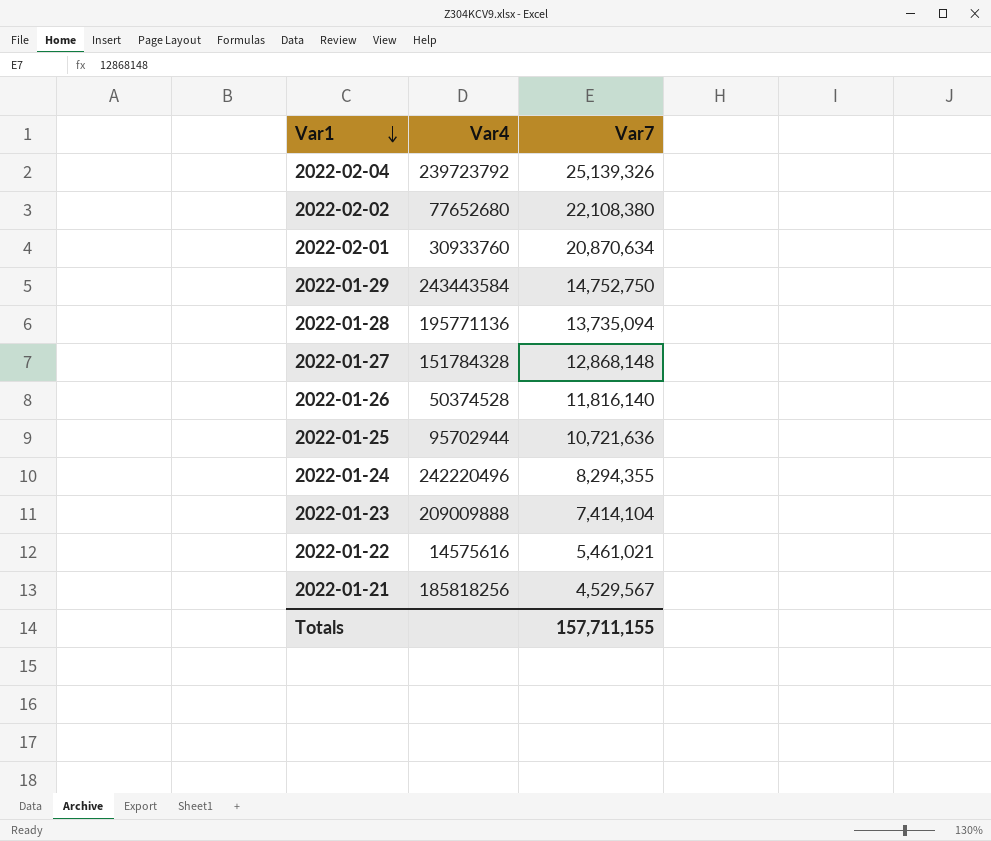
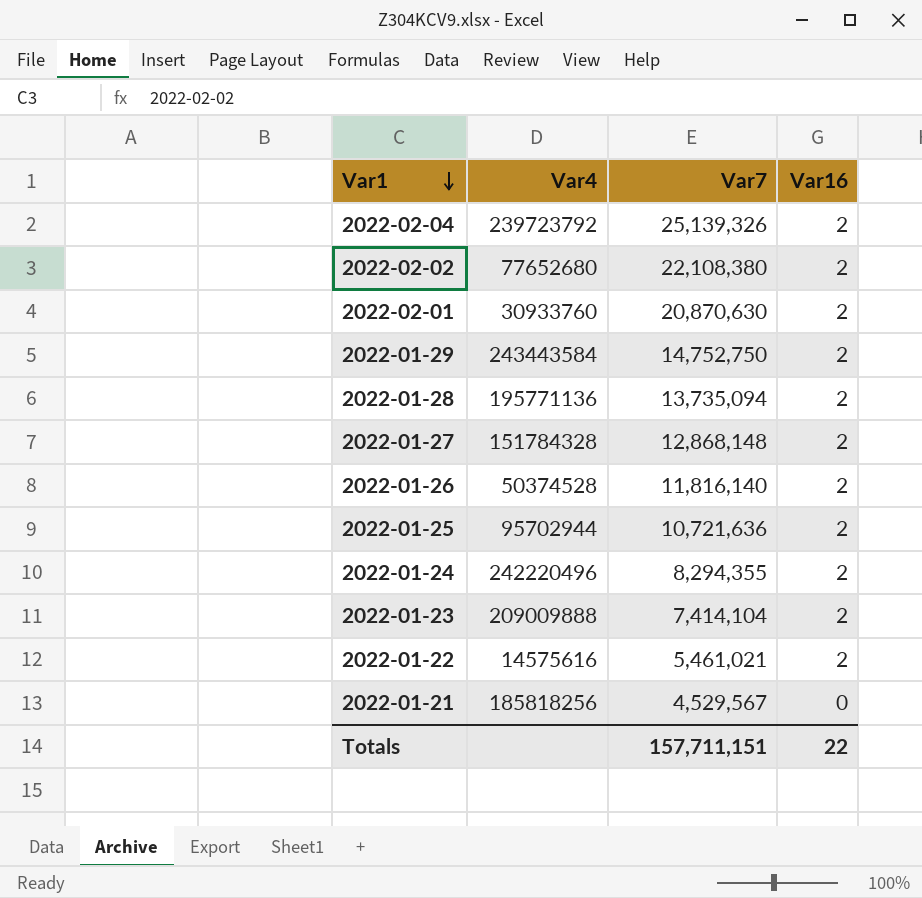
column Var16 | position: none -> 4
2022-02-01 | Var7: 20,870,634 -> 20,870,630
Totals | Var7: 157,711,155 -> 157,711,151

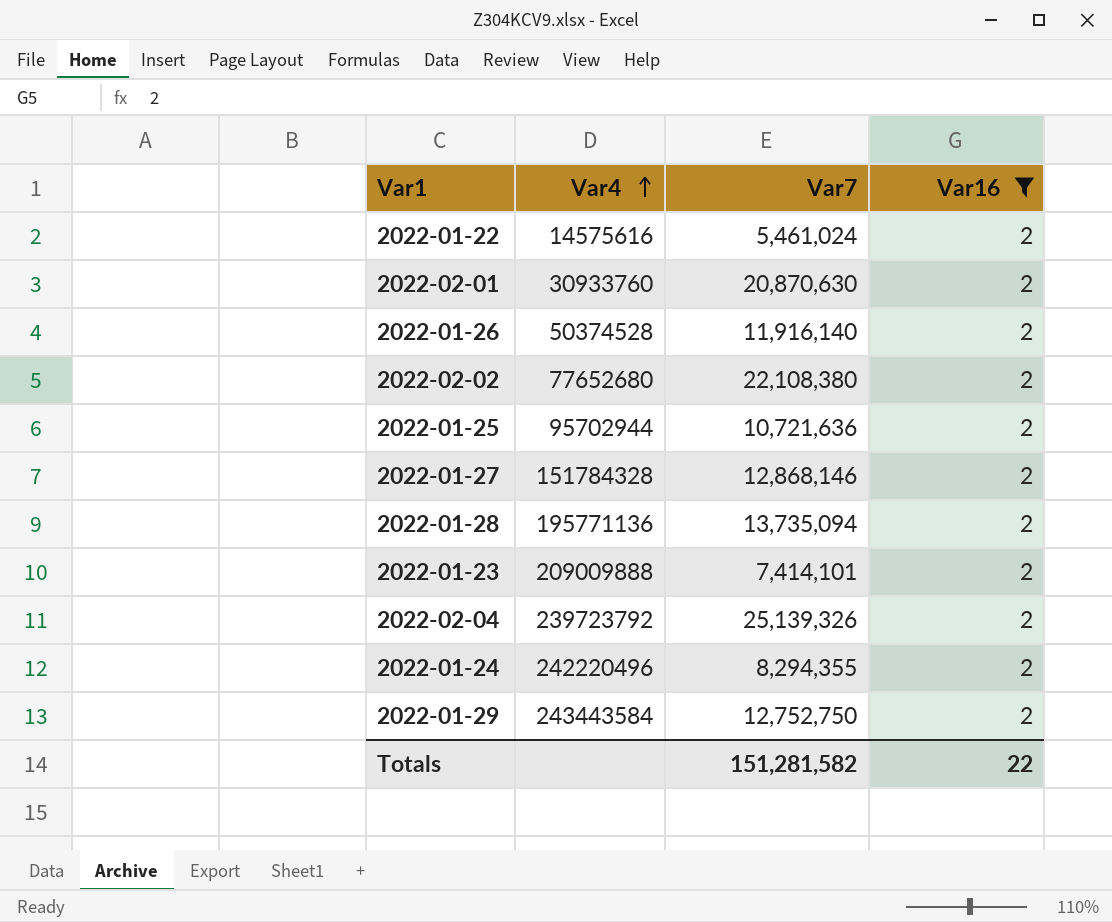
filter: none -> Var16 = 2
row order: Var1 descending -> Var4 ascending
2022-01-22 | Var7: 5,461,021 -> 5,461,024
2022-01-26 | Var7: 11,816,140 -> 11,916,140
2022-01-27 | Var7: 12,868,148 -> 12,868,146
2022-01-23 | Var7: 7,414,104 -> 7,414,101
2022-01-29 | Var7: 14,752,750 -> 12,752,750
Totals | Var7: 157,711,151 -> 151,281,582

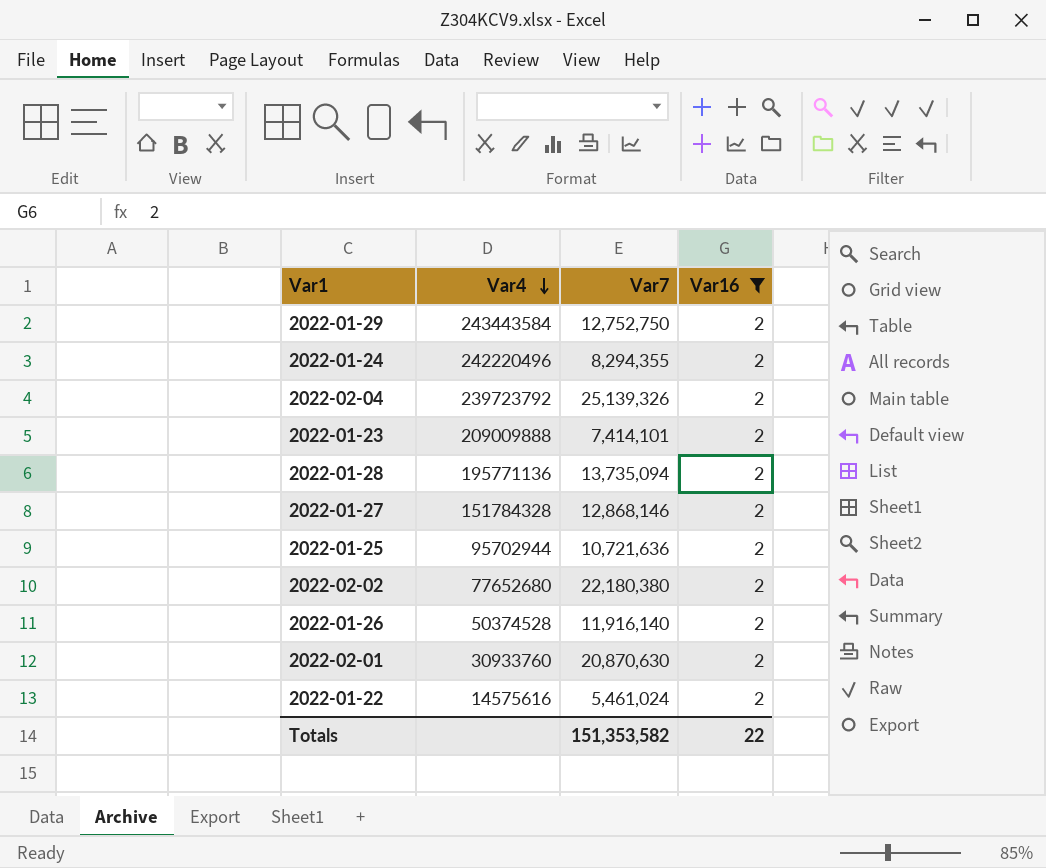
row order: Var4 ascending -> Var4 descending
2022-02-02 | Var7: 22,108,380 -> 22,180,380
Totals | Var7: 151,281,582 -> 151,353,582

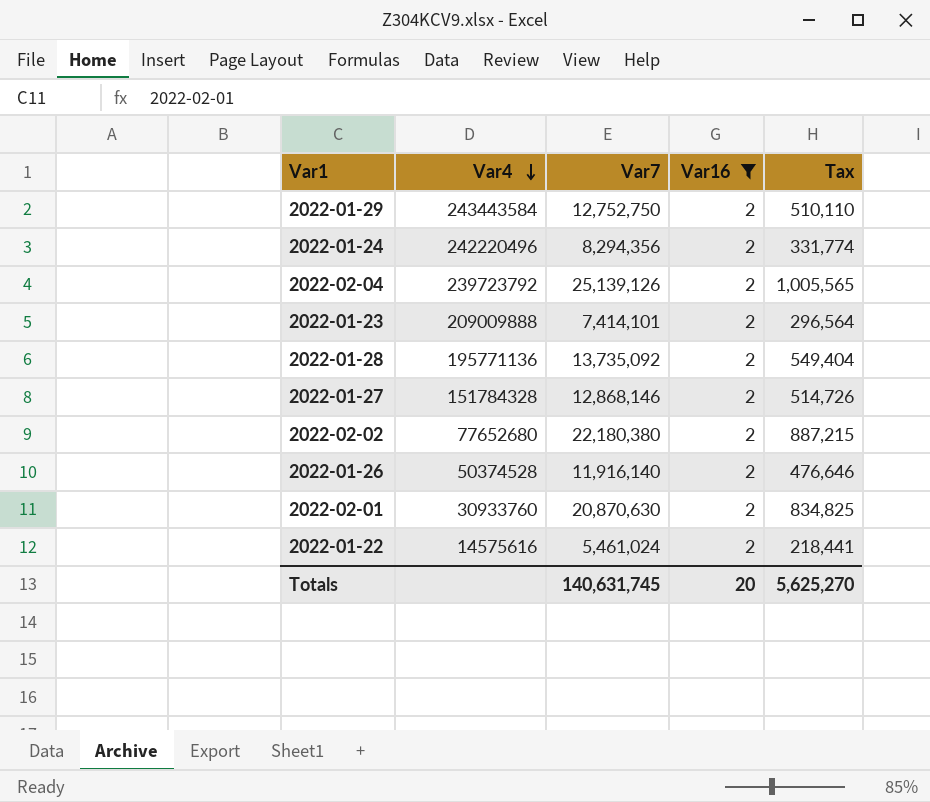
column Tax | formula: none -> [Var7] * 0.04
row 2022-01-25: 95702944 | 10,721,636 | 2 -> none
2022-01-24 | Var7: 8,294,355 -> 8,294,356
2022-02-04 | Var7: 25,139,326 -> 25,139,126
2022-01-28 | Var7: 13,735,094 -> 13,735,092
Totals | Var7: 151,353,582 -> 140,631,745
Totals | Var16: 22 -> 20

